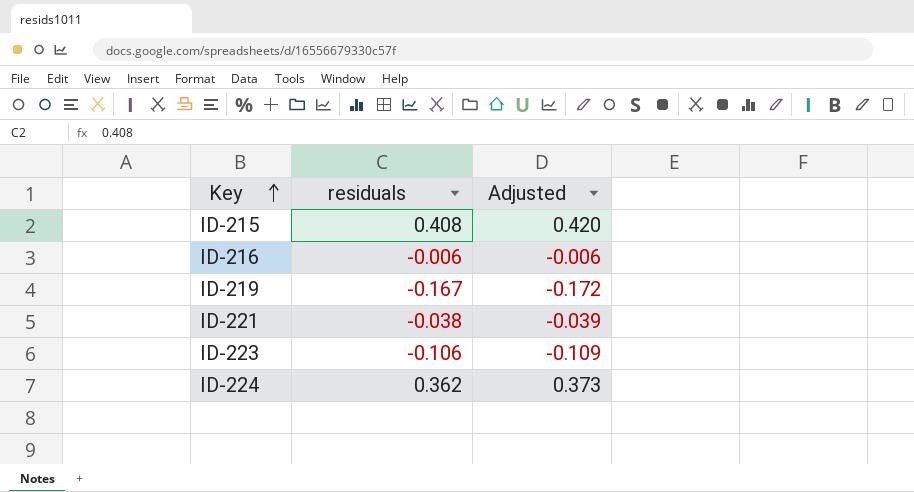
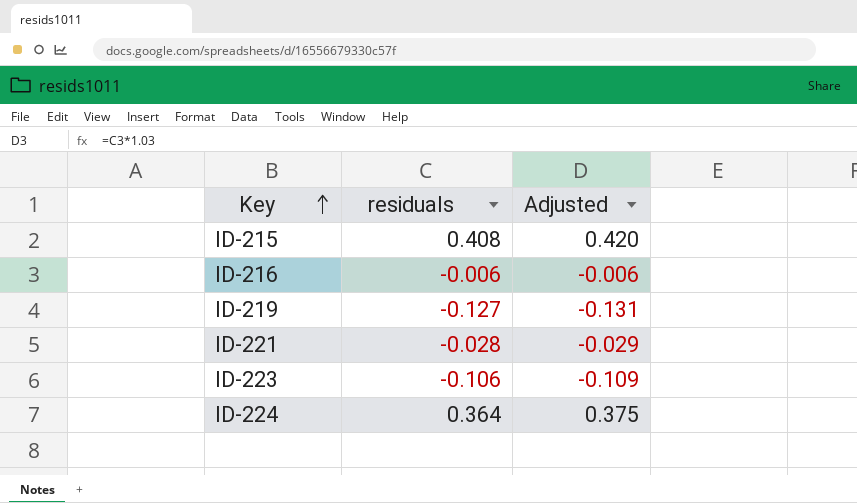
ID-219 | residuals: -0.167 -> -0.127
ID-219 | Adjusted: -0.172 -> -0.131
ID-221 | residuals: -0.038 -> -0.028
ID-221 | Adjusted: -0.039 -> -0.029
ID-224 | residuals: 0.362 -> 0.364
ID-224 | Adjusted: 0.373 -> 0.375

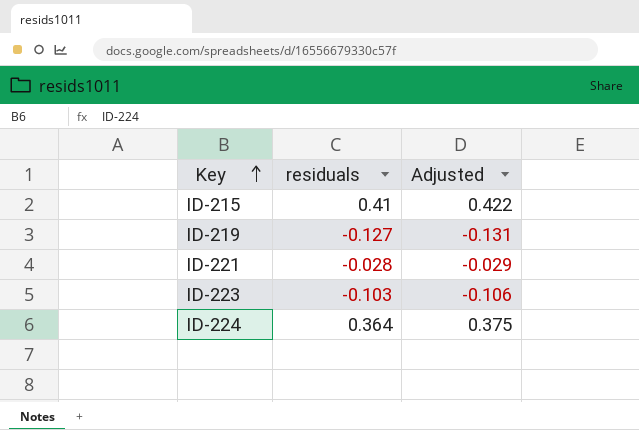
row ID-216: -0.006 | -0.006 -> none
ID-215 | residuals: 0.408 -> 0.41
ID-215 | Adjusted: 0.420 -> 0.422
ID-223 | residuals: -0.106 -> -0.103
ID-223 | Adjusted: -0.109 -> -0.106

